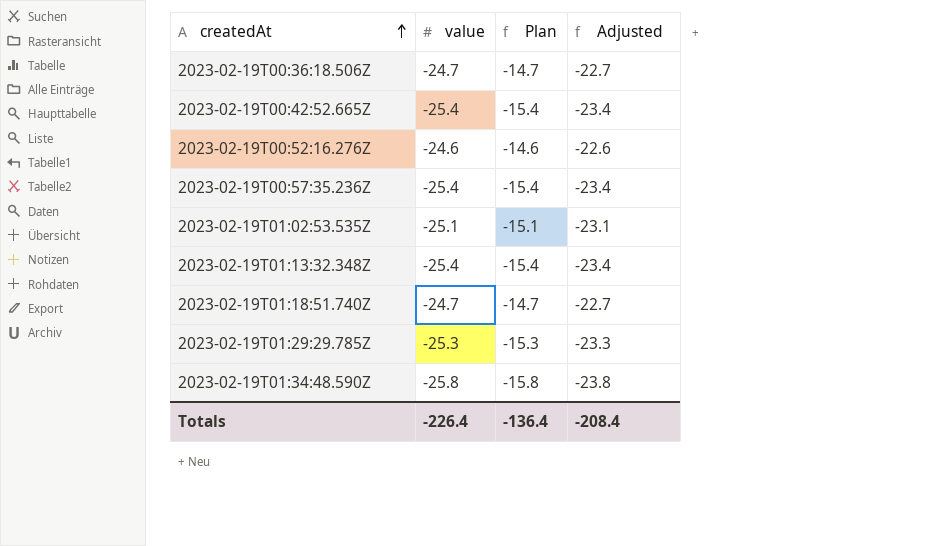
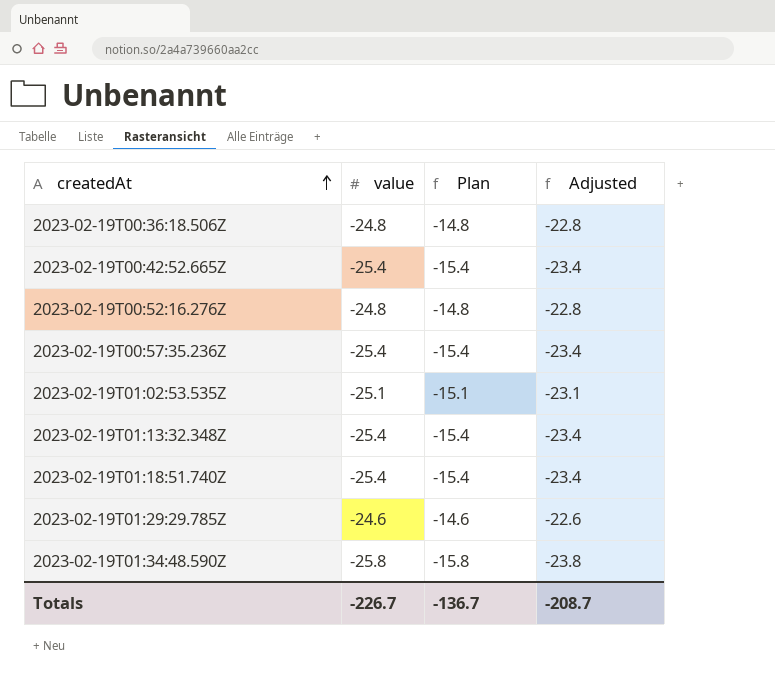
2023-02-19T00:36:18.506Z | value: -24.7 -> -24.8
2023-02-19T00:36:18.506Z | Plan: -14.7 -> -14.8
2023-02-19T00:36:18.506Z | Adjusted: -22.7 -> -22.8
2023-02-19T00:52:16.276Z | value: -24.6 -> -24.8
2023-02-19T00:52:16.276Z | Plan: -14.6 -> -14.8
2023-02-19T00:52:16.276Z | Adjusted: -22.6 -> -22.8
2023-02-19T01:18:51.740Z | value: -24.7 -> -25.4
2023-02-19T01:18:51.740Z | Plan: -14.7 -> -15.4
2023-02-19T01:18:51.740Z | Adjusted: -22.7 -> -23.4
2023-02-19T01:29:29.785Z | value: -25.3 -> -24.6
2023-02-19T01:29:29.785Z | Plan: -15.3 -> -14.6
2023-02-19T01:29:29.785Z | Adjusted: -23.3 -> -22.6
Totals | value: -226.4 -> -226.7
Totals | Plan: -136.4 -> -136.7
Totals | Adjusted: -208.4 -> -208.7

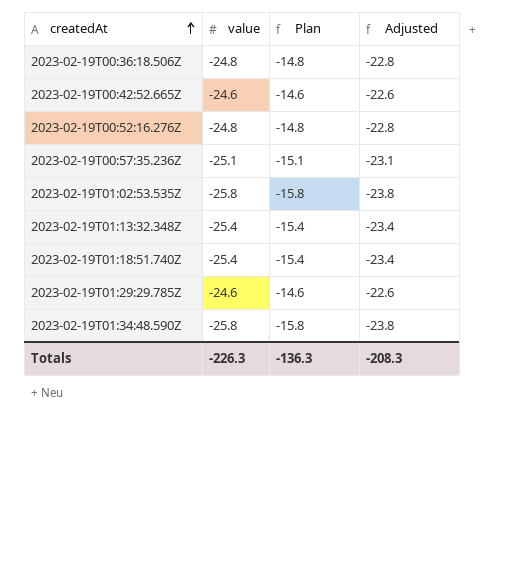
2023-02-19T00:42:52.665Z | value: -25.4 -> -24.6
2023-02-19T00:42:52.665Z | Plan: -15.4 -> -14.6
2023-02-19T00:42:52.665Z | Adjusted: -23.4 -> -22.6
2023-02-19T00:57:35.236Z | value: -25.4 -> -25.1
2023-02-19T00:57:35.236Z | Plan: -15.4 -> -15.1
2023-02-19T00:57:35.236Z | Adjusted: -23.4 -> -23.1
2023-02-19T01:02:53.535Z | value: -25.1 -> -25.8
2023-02-19T01:02:53.535Z | Plan: -15.1 -> -15.8
2023-02-19T01:02:53.535Z | Adjusted: -23.1 -> -23.8
Totals | value: -226.7 -> -226.3
Totals | Plan: -136.7 -> -136.3
Totals | Adjusted: -208.7 -> -208.3

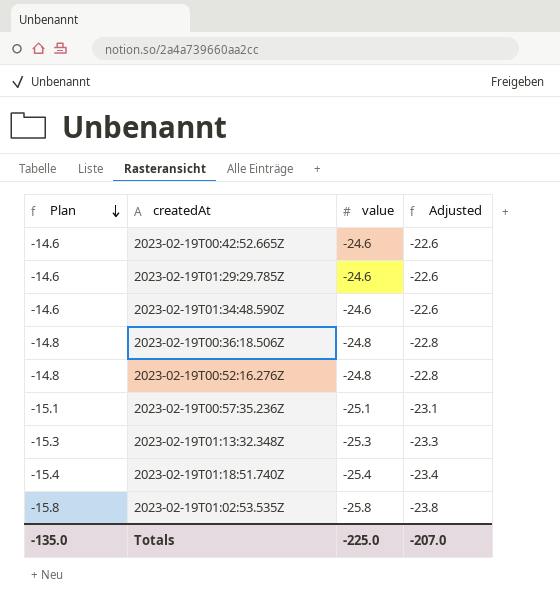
row order: createdAt ascending -> Plan descending
column Plan | position: 3 -> 1
2023-02-19T01:34:48.590Z | Plan: -15.8 -> -14.6
2023-02-19T01:34:48.590Z | value: -25.8 -> -24.6
2023-02-19T01:34:48.590Z | Adjusted: -23.8 -> -22.6
2023-02-19T01:13:32.348Z | Plan: -15.4 -> -15.3
2023-02-19T01:13:32.348Z | value: -25.4 -> -25.3
2023-02-19T01:13:32.348Z | Adjusted: -23.4 -> -23.3
Totals | Plan: -136.3 -> -135.0
Totals | value: -226.3 -> -225.0
Totals | Adjusted: -208.3 -> -207.0

